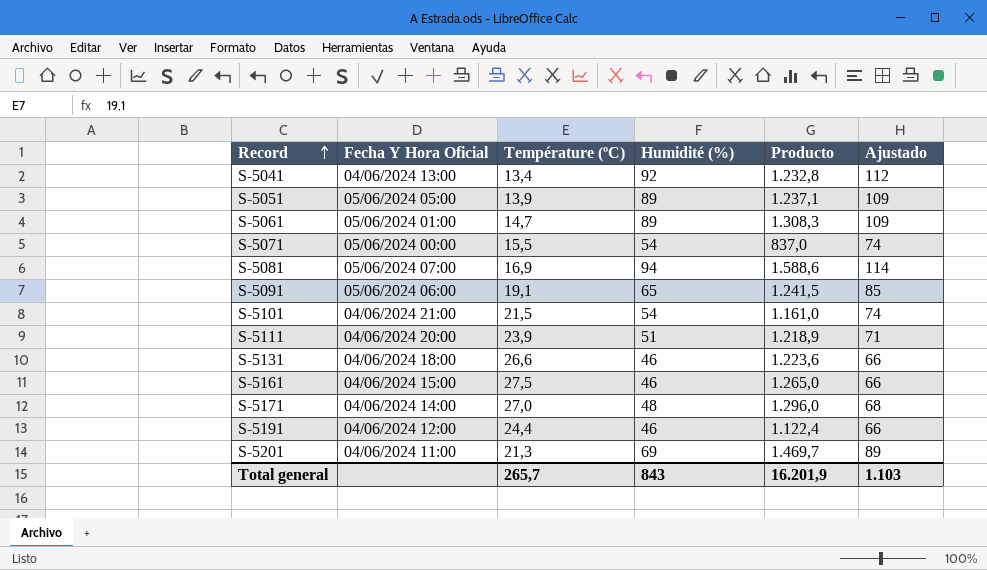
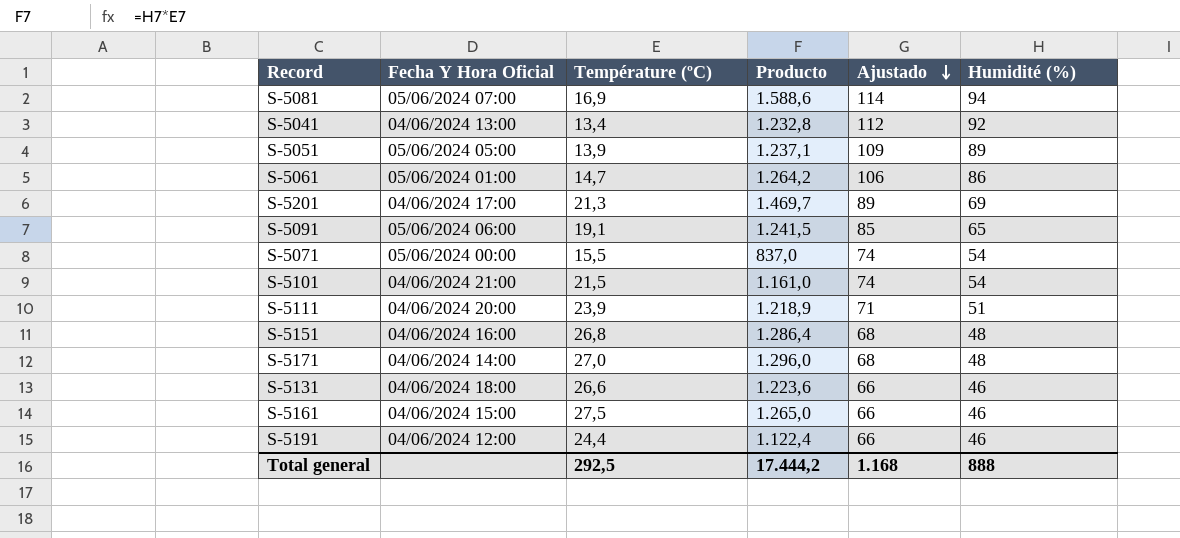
row order: Record ascending -> Ajustado descending
column Humidité (%) | position: 4 -> 6
S-5061 | Producto: 1.308,3 -> 1.264,2
S-5061 | Ajustado: 109 -> 106
S-5061 | Humidité (%): 89 -> 86
S-5201 | Fecha Y Hora Oficial: 04/06/2024 11:00 -> 04/06/2024 17:00
row S-5151: none -> 04/06/2024 16:00 | 26,8 | 1.286,4 | 68 | 48
Total general | Température (ºC): 265,7 -> 292,5
Total general | Producto: 16.201,9 -> 17.444,2
Total general | Ajustado: 1.103 -> 1.168
Total general | Humidité (%): 843 -> 888

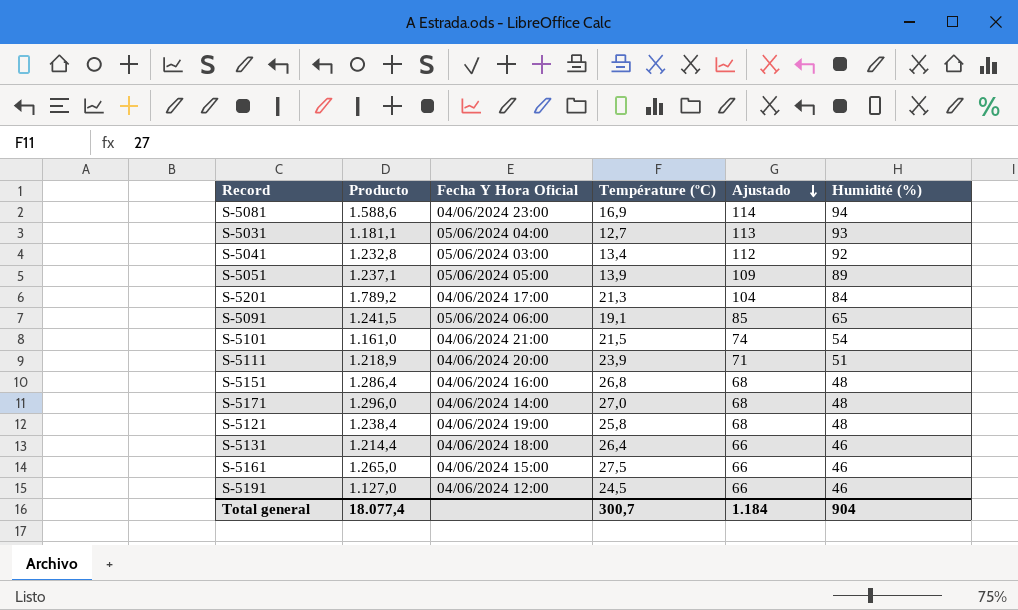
column Producto | position: 4 -> 2
row S-5061: 05/06/2024 01:00 | 14,7 | 1.264,2 | 106 | 86 -> none
row S-5071: 05/06/2024 00:00 | 15,5 | 837,0 | 74 | 54 -> none
S-5081 | Fecha Y Hora Oficial: 05/06/2024 07:00 -> 04/06/2024 23:00
row S-5031: none -> 1.181,1 | 05/06/2024 04:00 | 12,7 | 113 | 93
S-5041 | Fecha Y Hora Oficial: 04/06/2024 13:00 -> 05/06/2024 03:00
S-5201 | Producto: 1.469,7 -> 1.789,2
S-5201 | Ajustado: 89 -> 104
S-5201 | Humidité (%): 69 -> 84
row S-5121: none -> 1.238,4 | 04/06/2024 19:00 | 25,8 | 68 | 48
S-5131 | Producto: 1.223,6 -> 1.214,4
S-5131 | Température (ºC): 26,6 -> 26,4
S-5191 | Producto: 1.122,4 -> 1.127,0
S-5191 | Température (ºC): 24,4 -> 24,5
Total general | Producto: 17.444,2 -> 18.077,4
Total general | Température (ºC): 292,5 -> 300,7
Total general | Ajustado: 1.168 -> 1.184
Total general | Humidité (%): 888 -> 904

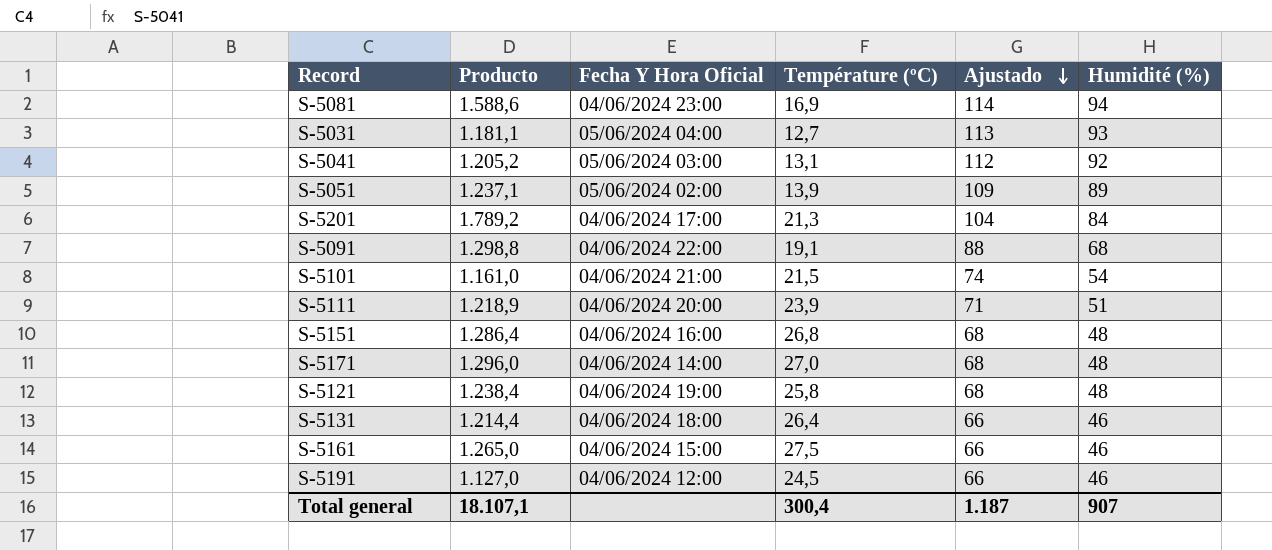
S-5041 | Producto: 1.232,8 -> 1.205,2
S-5041 | Température (ºC): 13,4 -> 13,1
S-5051 | Fecha Y Hora Oficial: 05/06/2024 05:00 -> 05/06/2024 02:00
S-5091 | Producto: 1.241,5 -> 1.298,8
S-5091 | Fecha Y Hora Oficial: 05/06/2024 06:00 -> 04/06/2024 22:00
S-5091 | Ajustado: 85 -> 88
S-5091 | Humidité (%): 65 -> 68
Total general | Producto: 18.077,4 -> 18.107,1
Total general | Température (ºC): 300,7 -> 300,4
Total general | Ajustado: 1.184 -> 1.187
Total general | Humidité (%): 904 -> 907

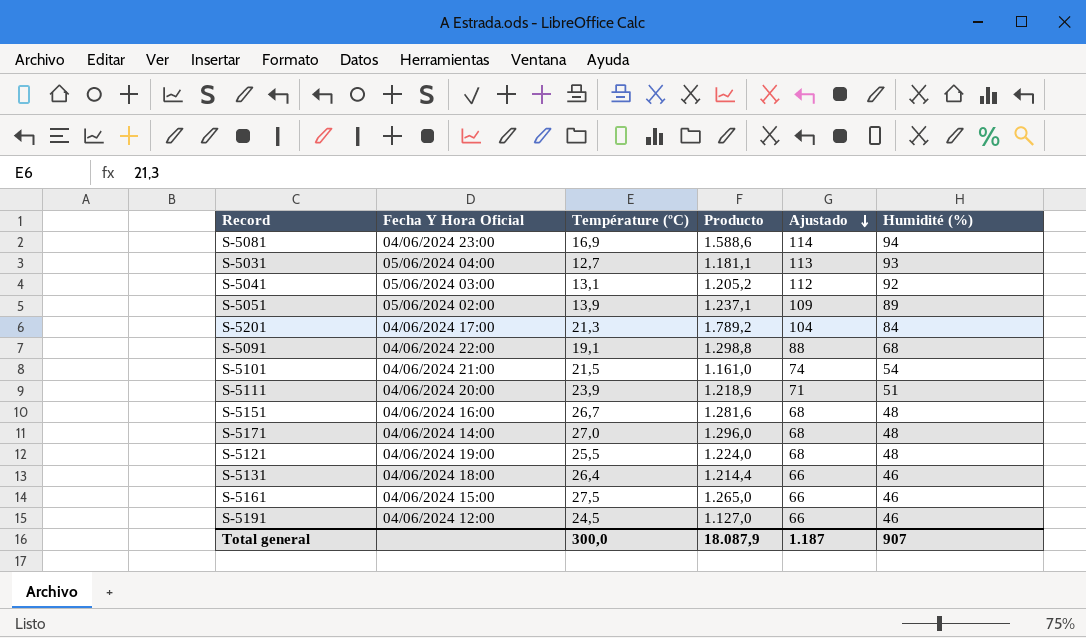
column Producto | position: 2 -> 4
S-5151 | Température (ºC): 26,8 -> 26,7
S-5151 | Producto: 1.286,4 -> 1.281,6
S-5121 | Température (ºC): 25,8 -> 25,5
S-5121 | Producto: 1.238,4 -> 1.224,0
Total general | Température (ºC): 300,4 -> 300,0
Total general | Producto: 18.107,1 -> 18.087,9

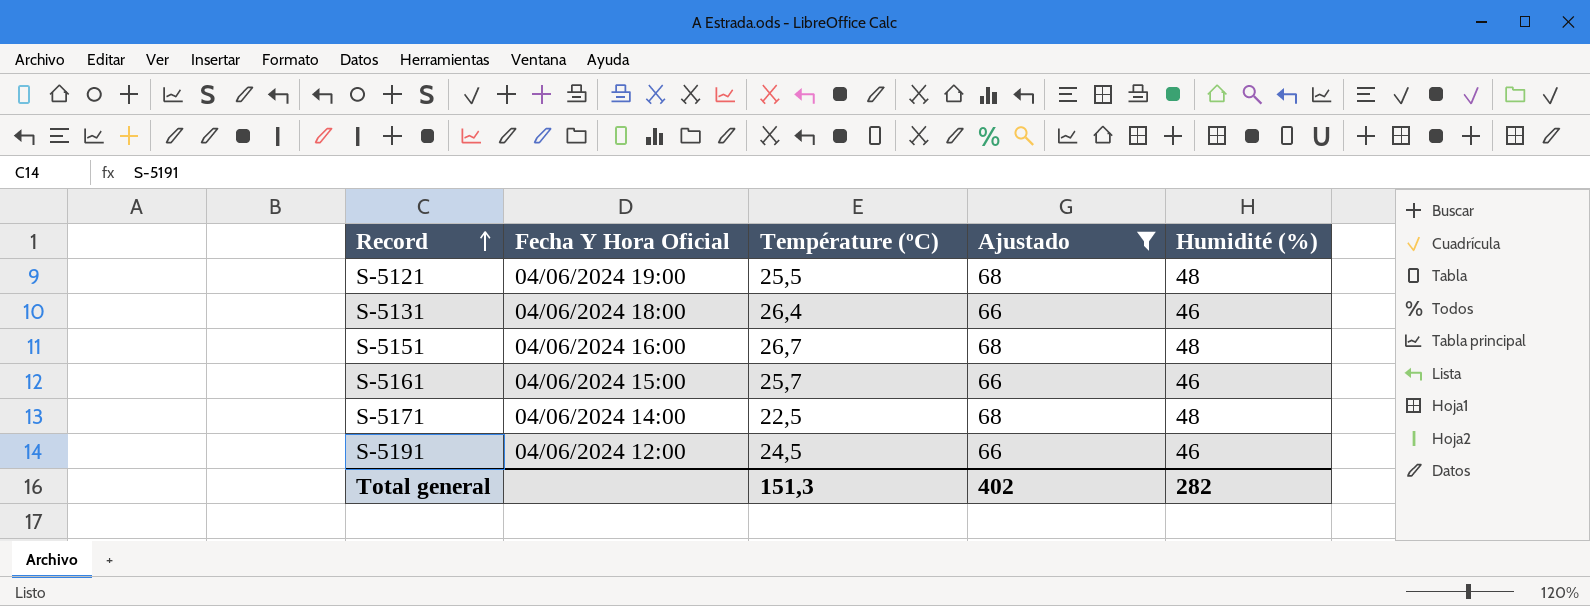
filter: none -> Ajustado <= 68
row order: Ajustado descending -> Record ascending
column Producto | formula: [Température (ºC)] * [Humidité (%)] -> none
S-5161 | Température (ºC): 27,5 -> 25,7
S-5171 | Température (ºC): 27,0 -> 22,5
Total general | Température (ºC): 300,0 -> 151,3
Total general | Ajustado: 1.187 -> 402
Total general | Humidité (%): 907 -> 282

